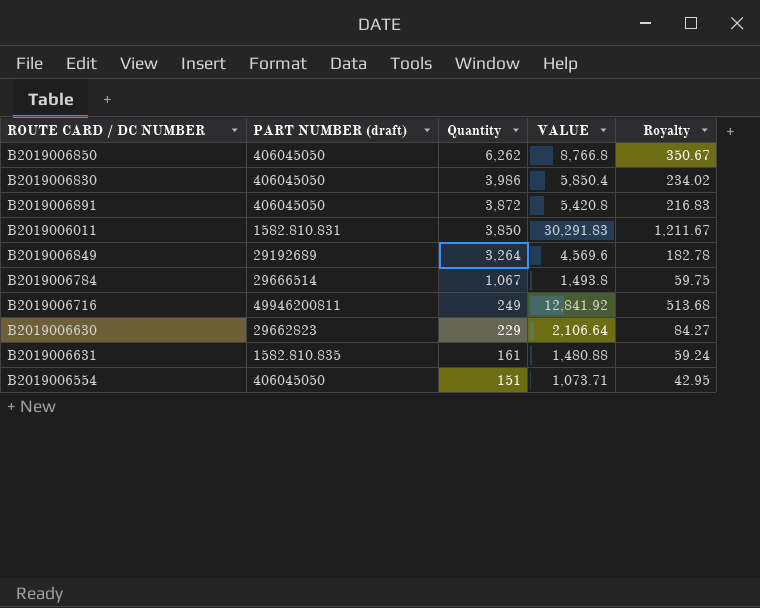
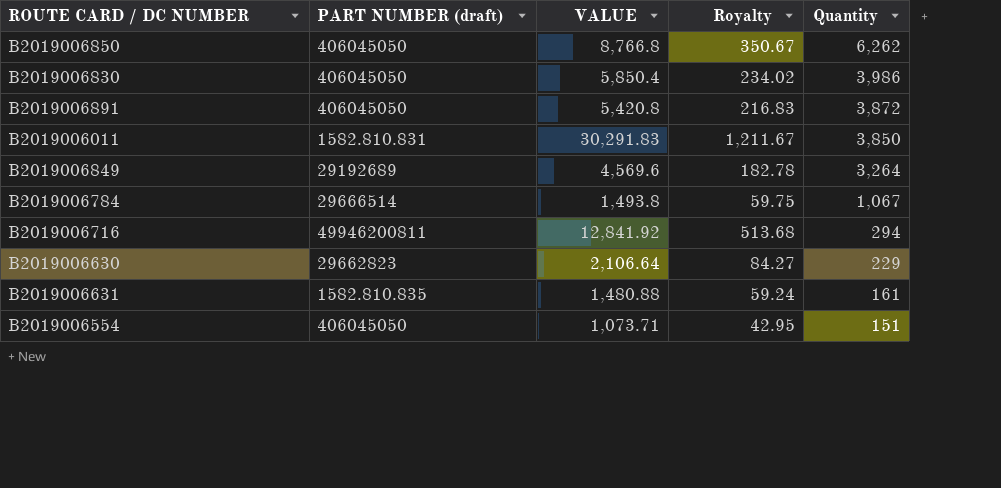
column Quantity | position: 3 -> 5
B2019006716 | Quantity: 249 -> 294

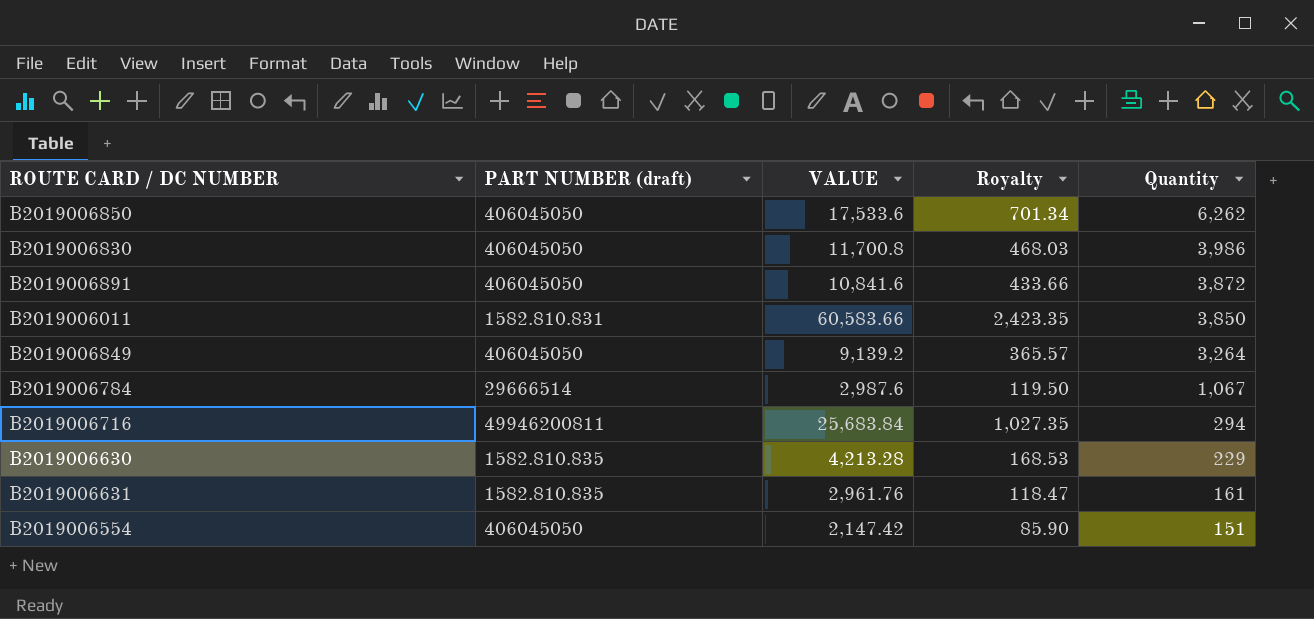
B2019006850 | VALUE: 8,766.8 -> 17,533.6
B2019006850 | Royalty: 350.67 -> 701.34
B2019006830 | VALUE: 5,850.4 -> 11,700.8
B2019006830 | Royalty: 234.02 -> 468.03
B2019006891 | VALUE: 5,420.8 -> 10,841.6
B2019006891 | Royalty: 216.83 -> 433.66
B2019006011 | VALUE: 30,291.83 -> 60,583.66
B2019006011 | Royalty: 1,211.67 -> 2,423.35
B2019006849 | PART NUMBER (draft): 29192689 -> 406045050
B2019006849 | VALUE: 4,569.6 -> 9,139.2
B2019006849 | Royalty: 182.78 -> 365.57
B2019006784 | VALUE: 1,493.8 -> 2,987.6
B2019006784 | Royalty: 59.75 -> 119.50
B2019006716 | VALUE: 12,841.92 -> 25,683.84
B2019006716 | Royalty: 513.68 -> 1,027.35
B2019006630 | PART NUMBER (draft): 29662823 -> 1582.810.835
B2019006630 | VALUE: 2,106.64 -> 4,213.28
B2019006630 | Royalty: 84.27 -> 168.53
B2019006631 | VALUE: 1,480.88 -> 2,961.76
B2019006631 | Royalty: 59.24 -> 118.47
B2019006554 | VALUE: 1,073.71 -> 2,147.42
B2019006554 | Royalty: 42.95 -> 85.90

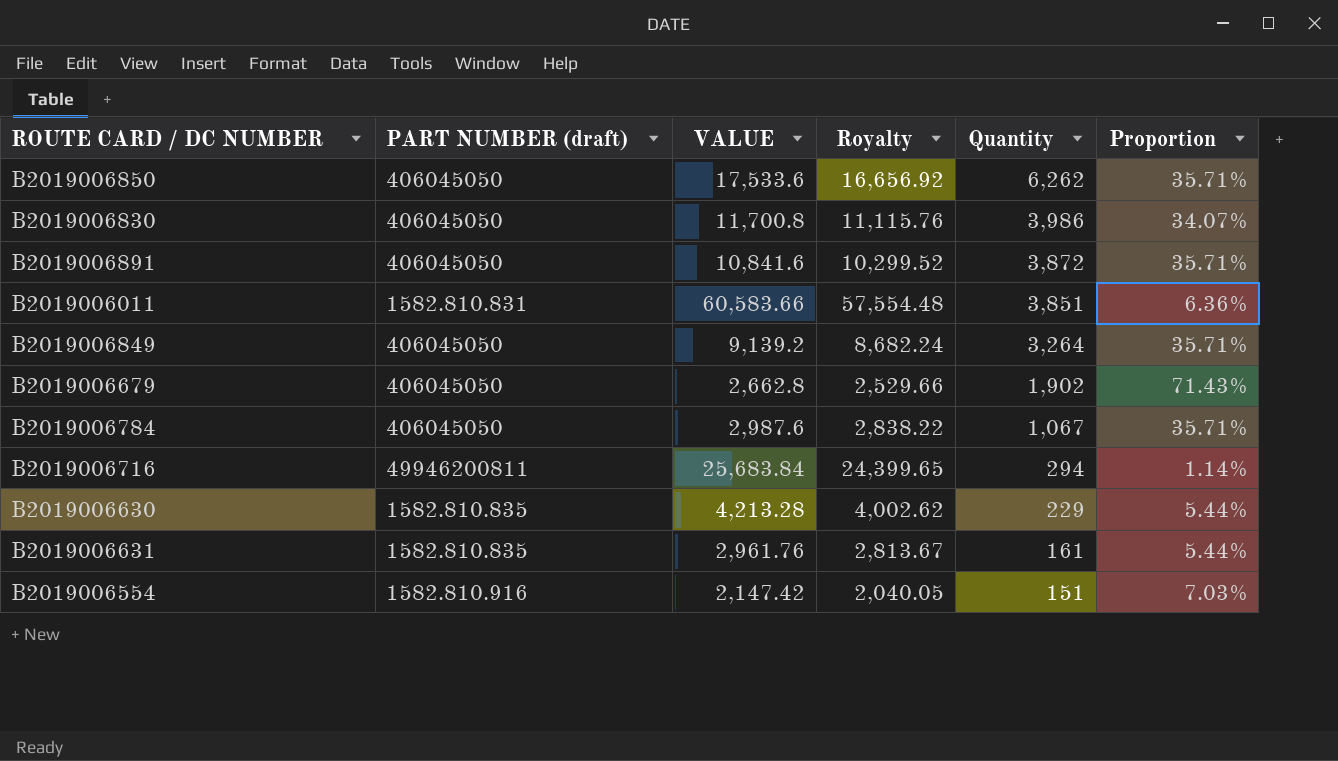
column Royalty | formula: [VALUE] * 0.04 -> [VALUE] * 0.95
column Proportion | formula: none -> [Quantity] / [VALUE]
B2019006011 | Quantity: 3,850 -> 3,851
row B2019006679: none -> 406045050 | 2,662.8 | 2,529.66 | 1,902 | 71.43%
B2019006784 | PART NUMBER (draft): 29666514 -> 406045050
B2019006554 | PART NUMBER (draft): 406045050 -> 1582.810.916

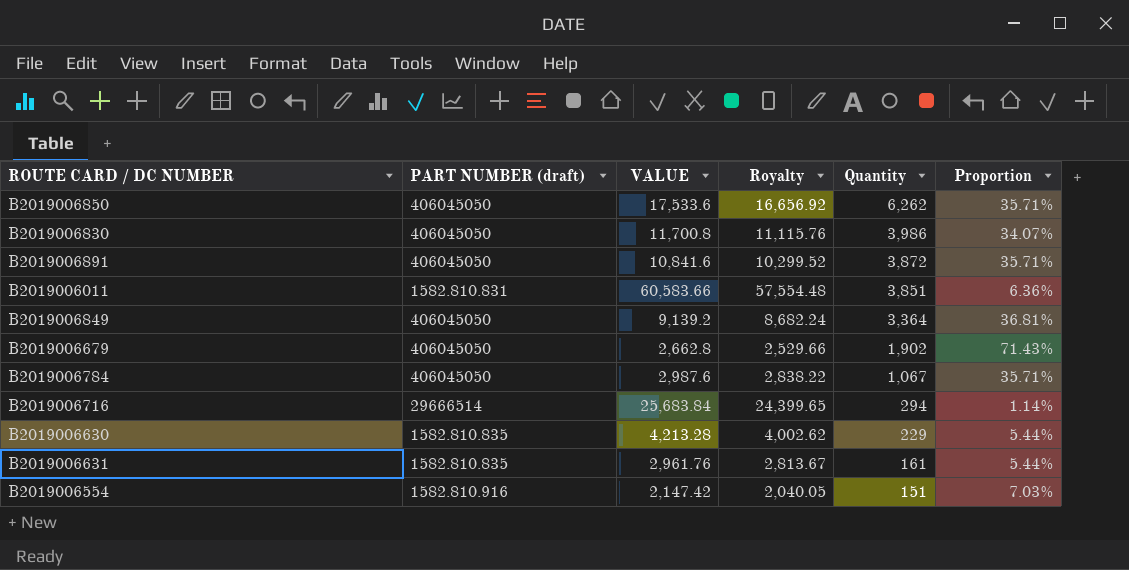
B2019006849 | Quantity: 3,264 -> 3,364
B2019006849 | Proportion: 35.71% -> 36.81%
B2019006716 | PART NUMBER (draft): 49946200811 -> 29666514

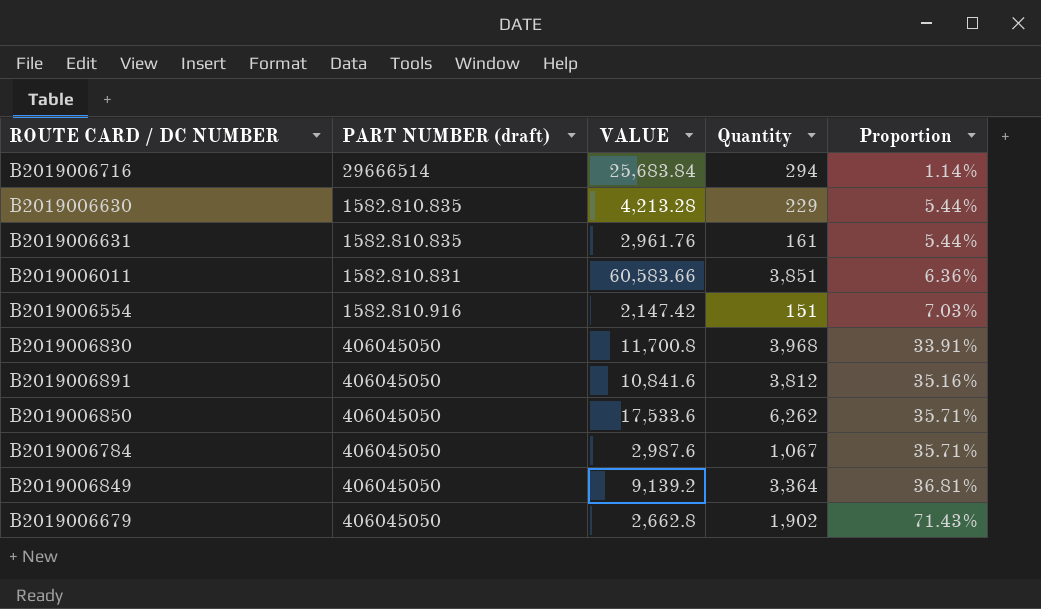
row order: Quantity descending -> Proportion ascending
column Royalty | formula: [VALUE] * 0.95 -> none
B2019006830 | Quantity: 3,986 -> 3,968
B2019006830 | Proportion: 34.07% -> 33.91%
B2019006891 | Quantity: 3,872 -> 3,812
B2019006891 | Proportion: 35.71% -> 35.16%

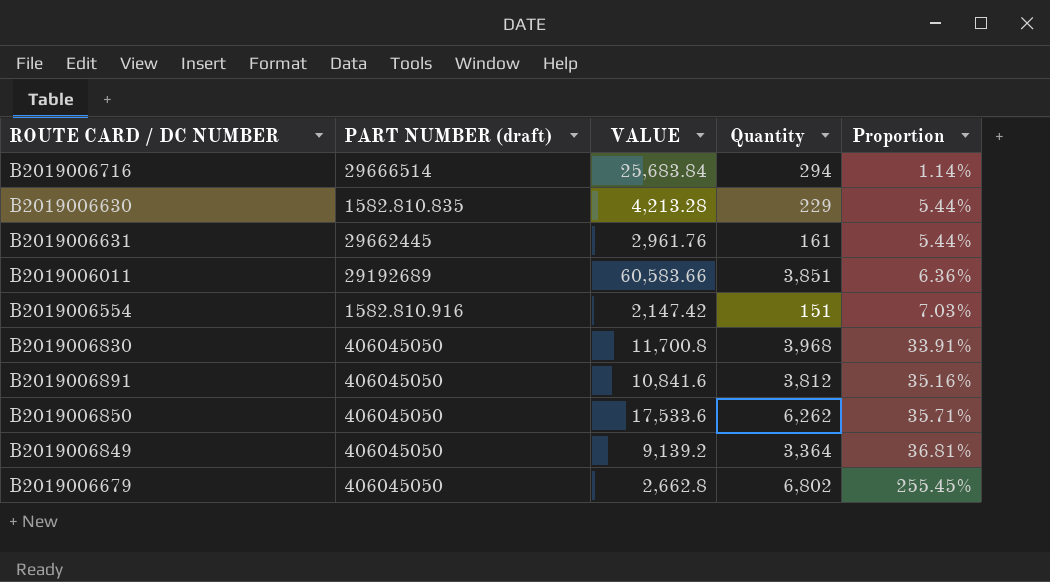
row B2019006784: 406045050 | 2,987.6 | 1,067 | 35.71% -> none
B2019006631 | PART NUMBER (draft): 1582.810.835 -> 29662445
B2019006011 | PART NUMBER (draft): 1582.810.831 -> 29192689
B2019006679 | Quantity: 1,902 -> 6,802
B2019006679 | Proportion: 71.43% -> 255.45%

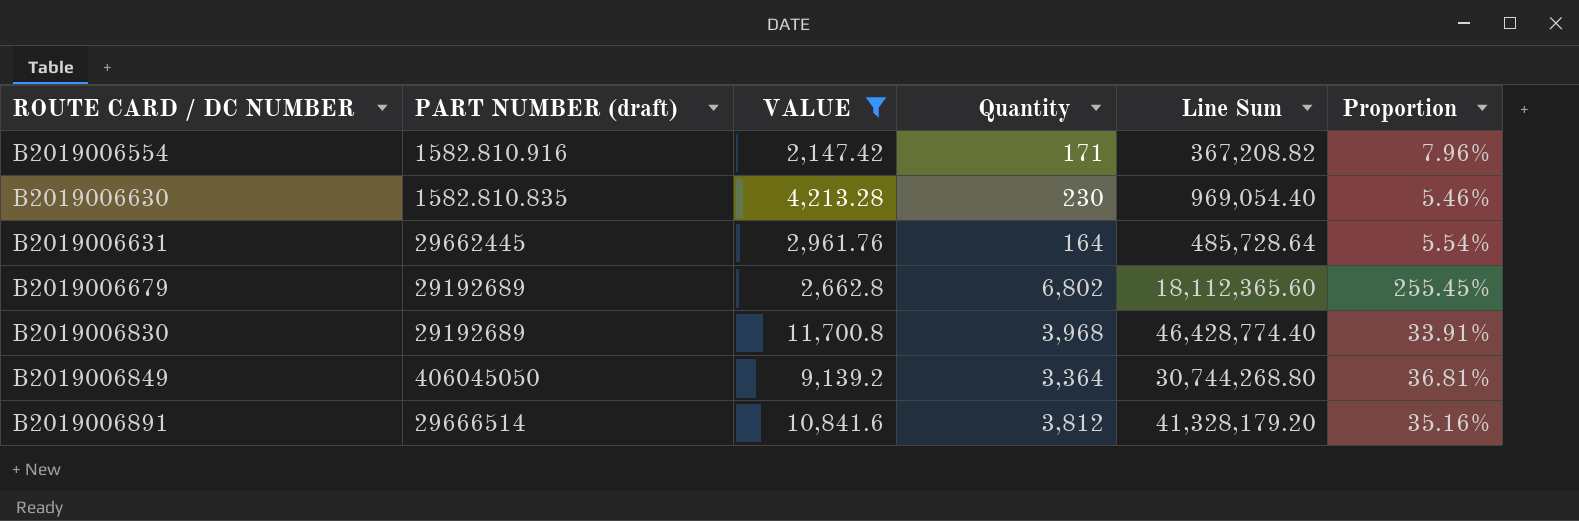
filter: none -> VALUE <= 11,700.8
row order: Proportion ascending -> ROUTE CARD / DC NUMBER ascending
column Line Sum | formula: none -> [VALUE] * [Quantity]
B2019006554 | Quantity: 151 -> 171
B2019006554 | Proportion: 7.03% -> 7.96%
B2019006630 | Quantity: 229 -> 230
B2019006630 | Proportion: 5.44% -> 5.46%
B2019006631 | Quantity: 161 -> 164
B2019006631 | Proportion: 5.44% -> 5.54%
B2019006679 | PART NUMBER (draft): 406045050 -> 29192689
B2019006830 | PART NUMBER (draft): 406045050 -> 29192689
B2019006891 | PART NUMBER (draft): 406045050 -> 29666514

